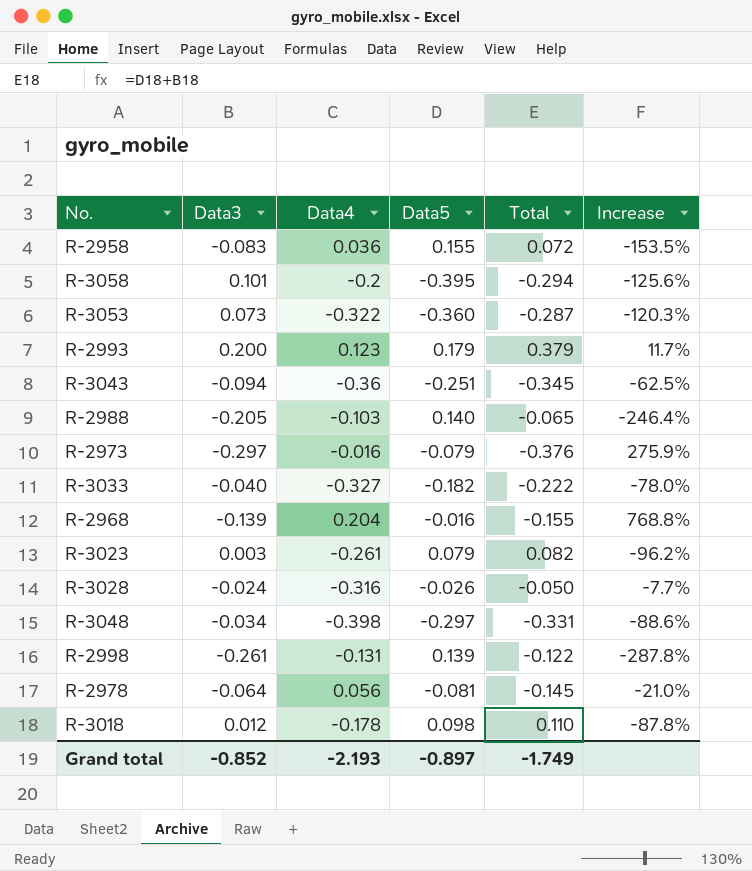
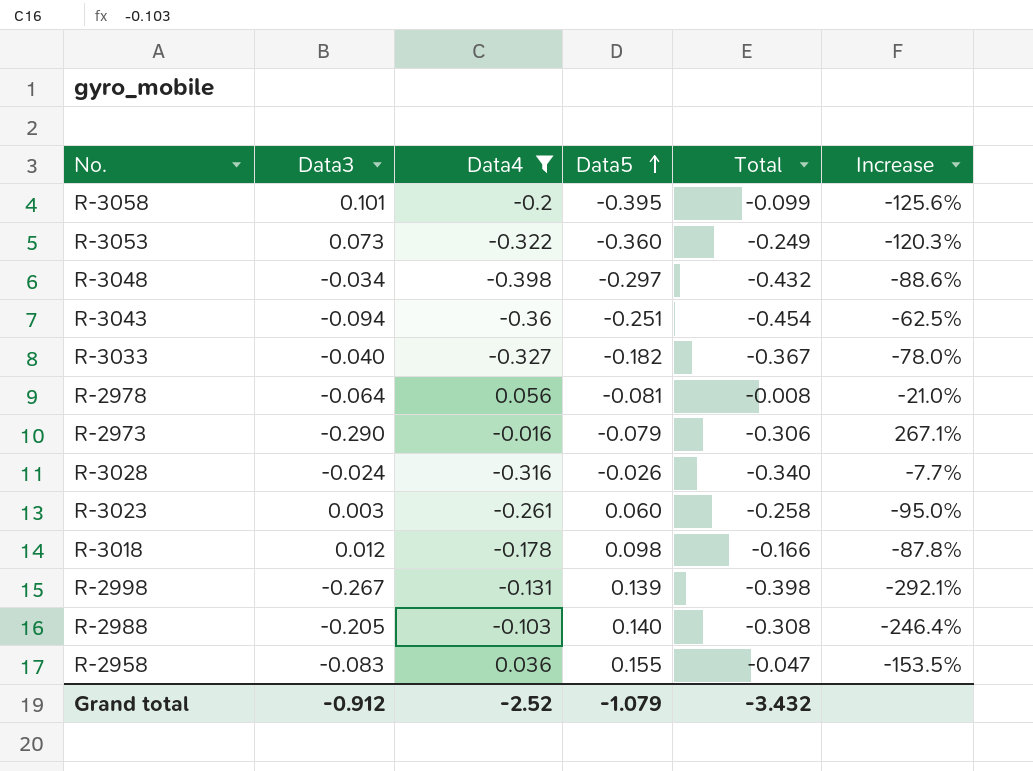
filter: none -> Data4 <= 0.056
row order: none -> Data5 ascending
column Total | formula: [Data3] + [Data5] -> [Data3] + [Data4]
R-2973 | Data3: -0.297 -> -0.290
R-2973 | Increase: 275.9% -> 267.1%
R-3023 | Data5: 0.079 -> 0.060
R-3023 | Increase: -96.2% -> -95.0%
R-2998 | Data3: -0.261 -> -0.267
R-2998 | Increase: -287.8% -> -292.1%
Grand total | Data3: -0.852 -> -0.912
Grand total | Data4: -2.193 -> -2.52
Grand total | Data5: -0.897 -> -1.079
Grand total | Total: -1.749 -> -3.432

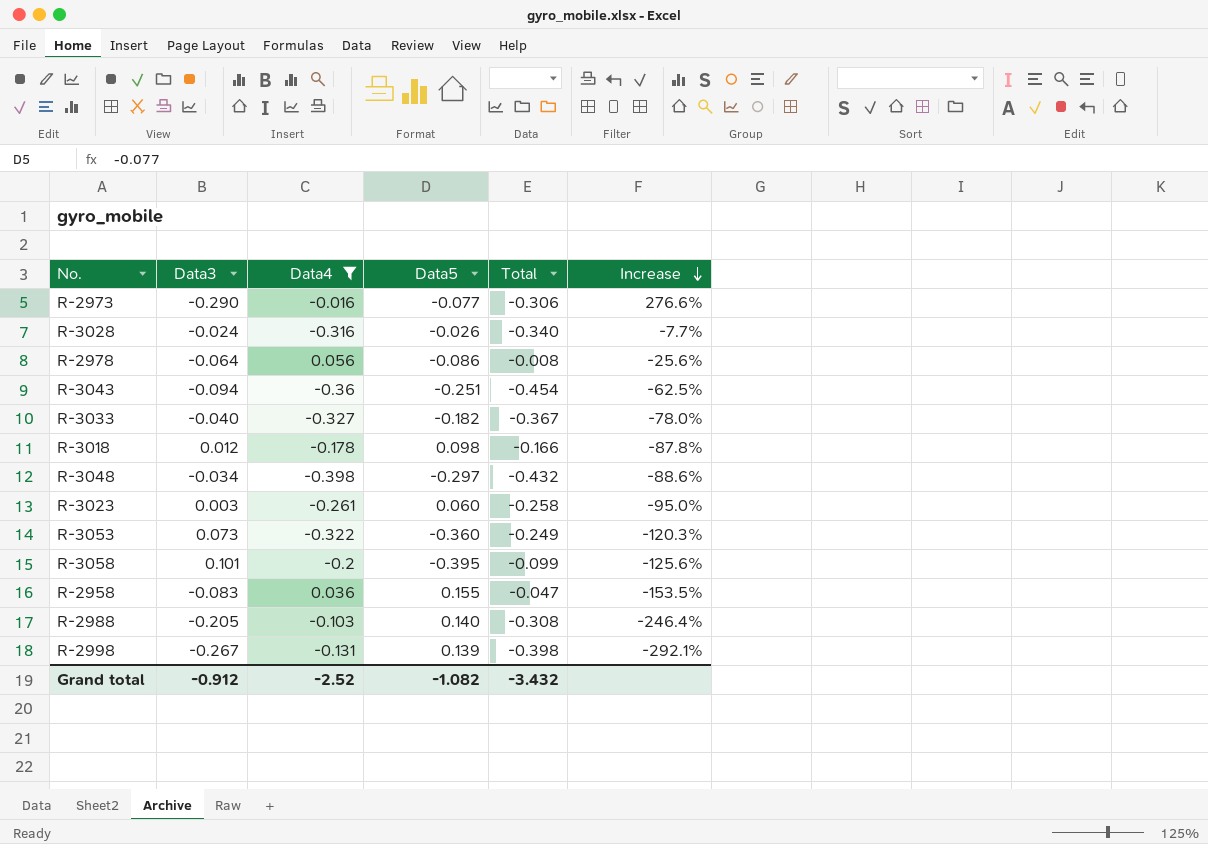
row order: Data5 ascending -> Increase descending
R-2973 | Data5: -0.079 -> -0.077
R-2973 | Increase: 267.1% -> 276.6%
R-2978 | Data5: -0.081 -> -0.086
R-2978 | Increase: -21.0% -> -25.6%
Grand total | Data5: -1.079 -> -1.082

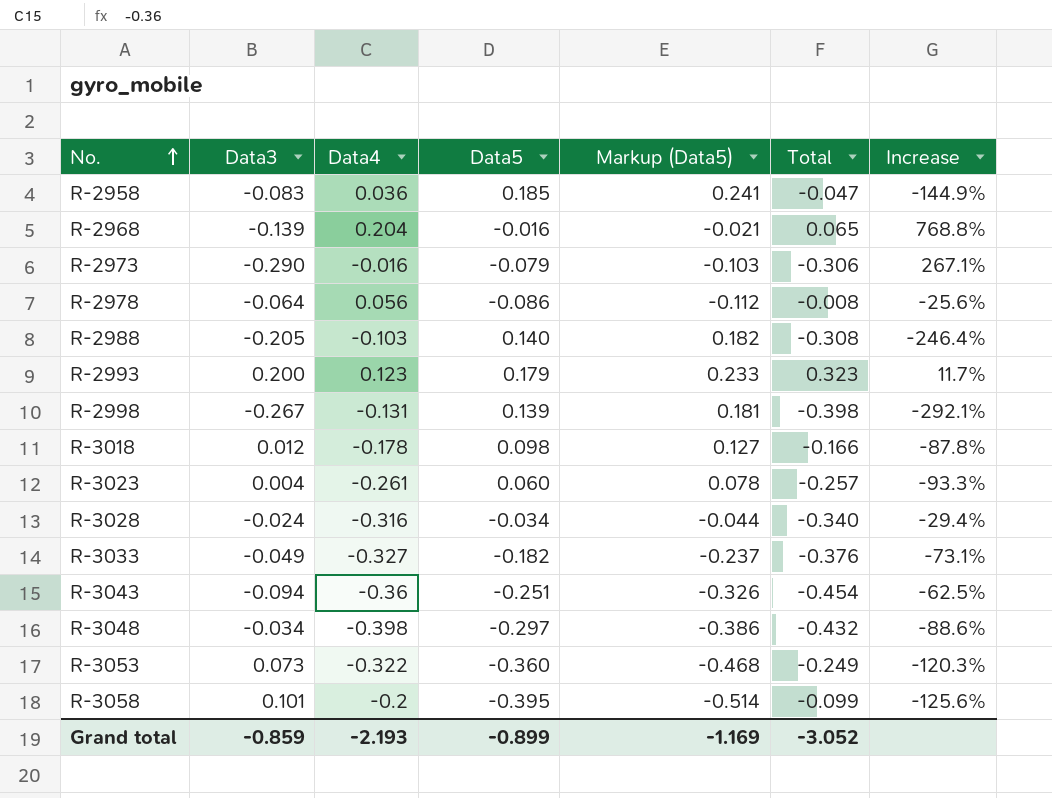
filter: Data4 <= 0.056 -> none
row order: Increase descending -> No. ascending
column Markup (Data5) | formula: none -> [Data5] * 1.3
R-2958 | Data5: 0.155 -> 0.185
R-2958 | Increase: -153.5% -> -144.9%
R-2973 | Data5: -0.077 -> -0.079
R-2973 | Increase: 276.6% -> 267.1%
R-3023 | Data3: 0.003 -> 0.004
R-3023 | Total: -0.258 -> -0.257
R-3023 | Increase: -95.0% -> -93.3%
R-3028 | Data5: -0.026 -> -0.034
R-3028 | Increase: -7.7% -> -29.4%
R-3033 | Data3: -0.040 -> -0.049
R-3033 | Total: -0.367 -> -0.376
R-3033 | Increase: -78.0% -> -73.1%
Grand total | Data3: -0.912 -> -0.859
Grand total | Data4: -2.52 -> -2.193
Grand total | Data5: -1.082 -> -0.899
Grand total | Total: -3.432 -> -3.052

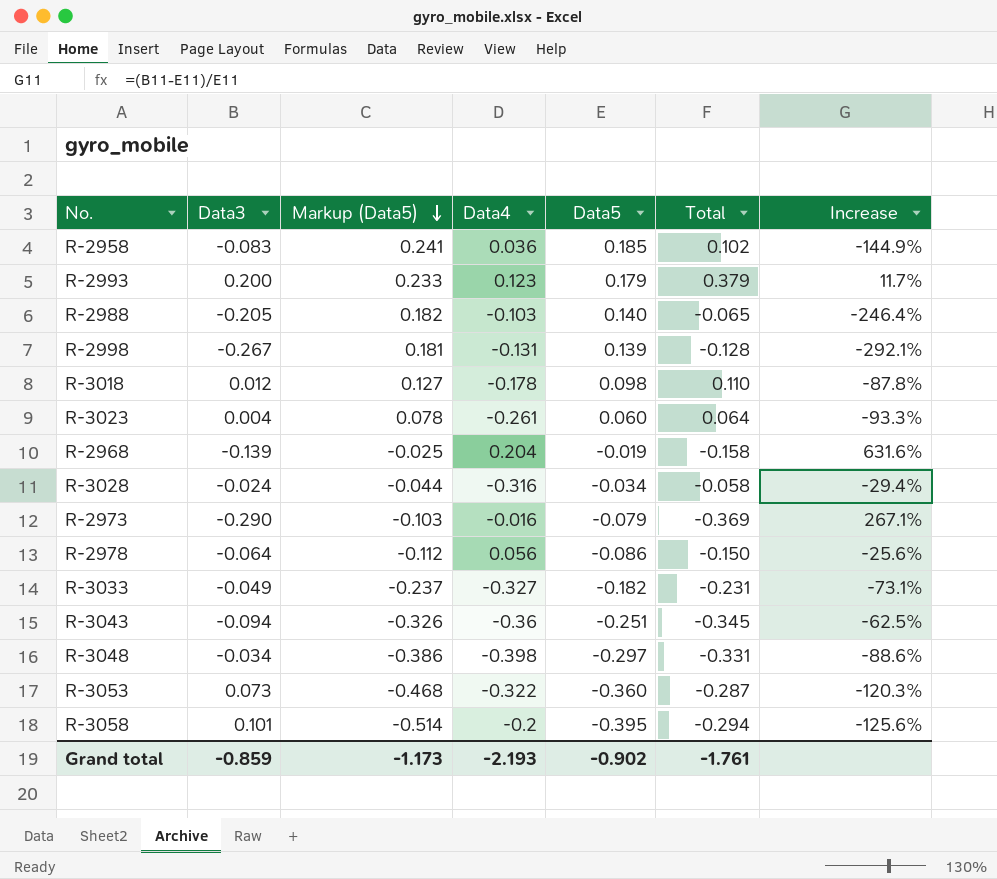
row order: No. ascending -> Markup (Data5) descending
column Markup (Data5) | position: 5 -> 3
column Total | formula: [Data3] + [Data4] -> [Data3] + [Data5]
R-2968 | Markup (Data5): -0.021 -> -0.025
R-2968 | Data5: -0.016 -> -0.019
R-2968 | Increase: 768.8% -> 631.6%
Grand total | Markup (Data5): -1.169 -> -1.173
Grand total | Data5: -0.899 -> -0.902
Grand total | Total: -3.052 -> -1.761

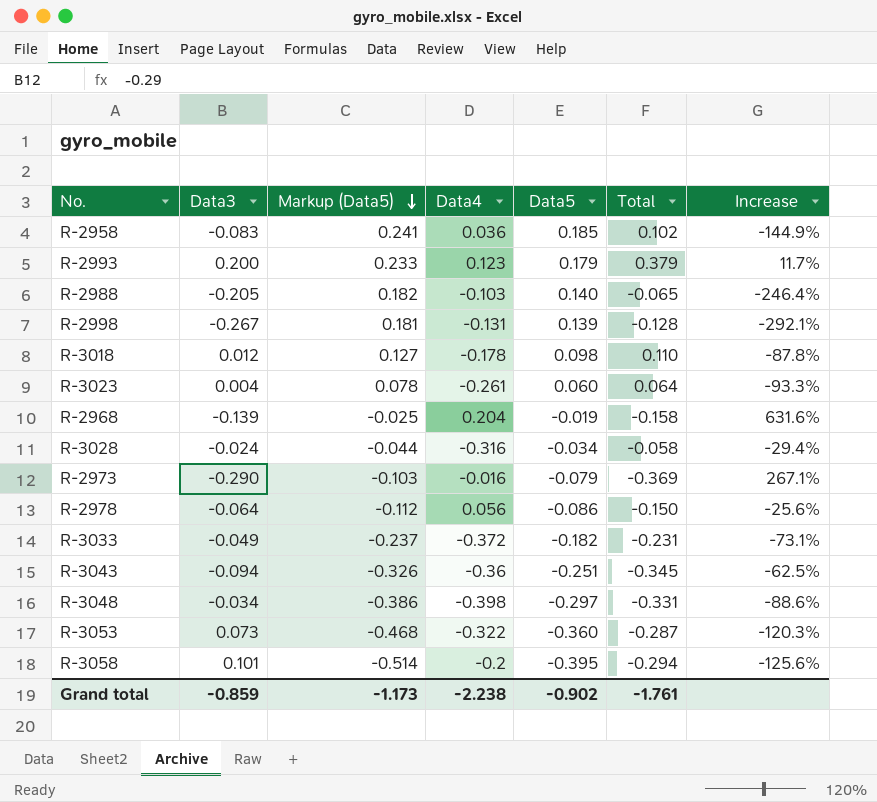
R-3033 | Data4: -0.327 -> -0.372
Grand total | Data4: -2.193 -> -2.238

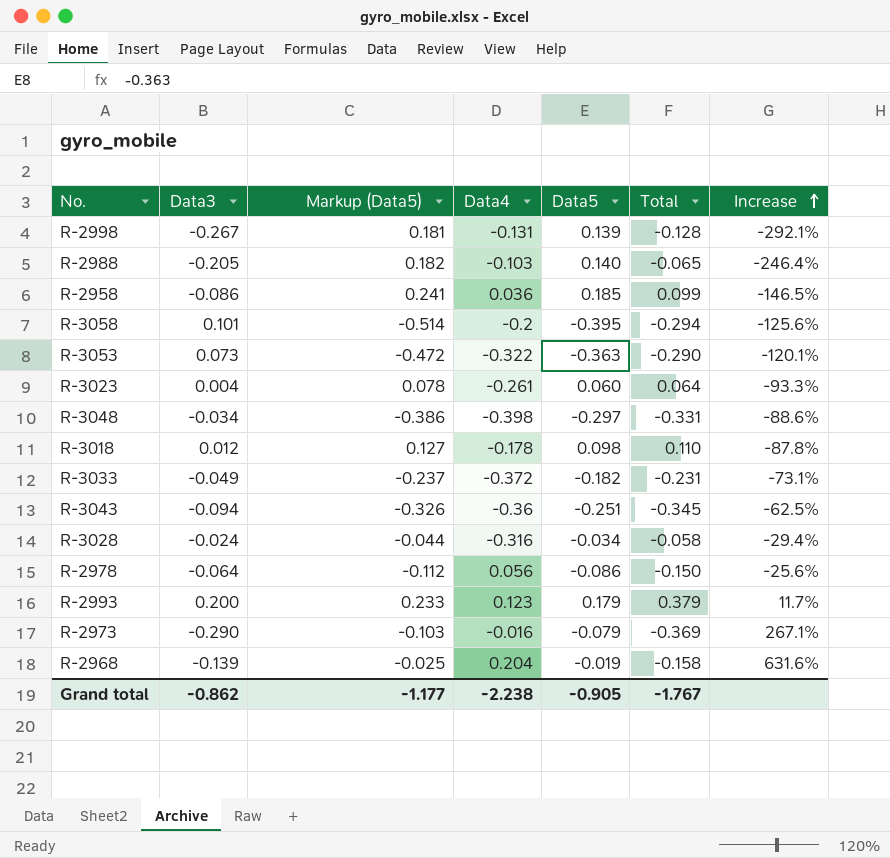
row order: Markup (Data5) descending -> Increase ascending
R-2958 | Data3: -0.083 -> -0.086
R-2958 | Total: 0.102 -> 0.099
R-2958 | Increase: -144.9% -> -146.5%
R-3053 | Markup (Data5): -0.468 -> -0.472
R-3053 | Data5: -0.360 -> -0.363
R-3053 | Total: -0.287 -> -0.290
R-3053 | Increase: -120.3% -> -120.1%
Grand total | Data3: -0.859 -> -0.862
Grand total | Markup (Data5): -1.173 -> -1.177
Grand total | Data5: -0.902 -> -0.905
Grand total | Total: -1.761 -> -1.767

